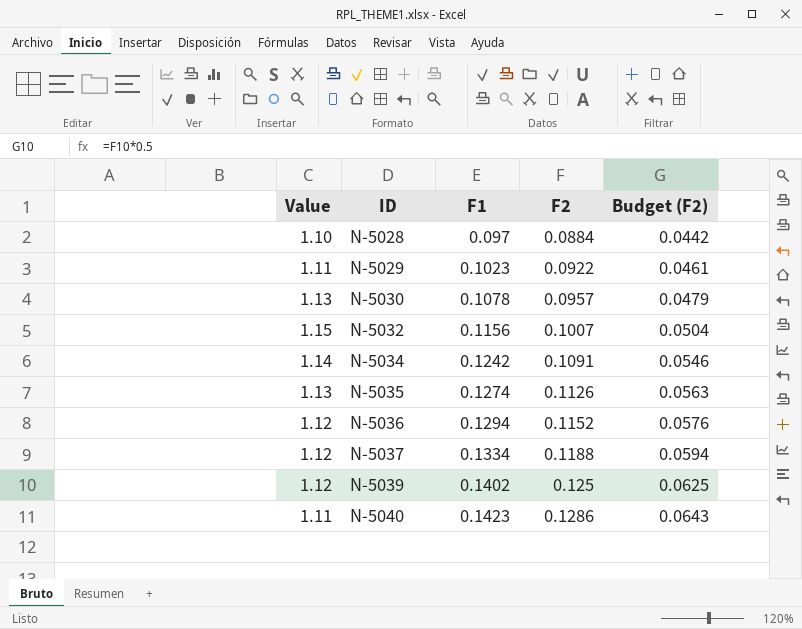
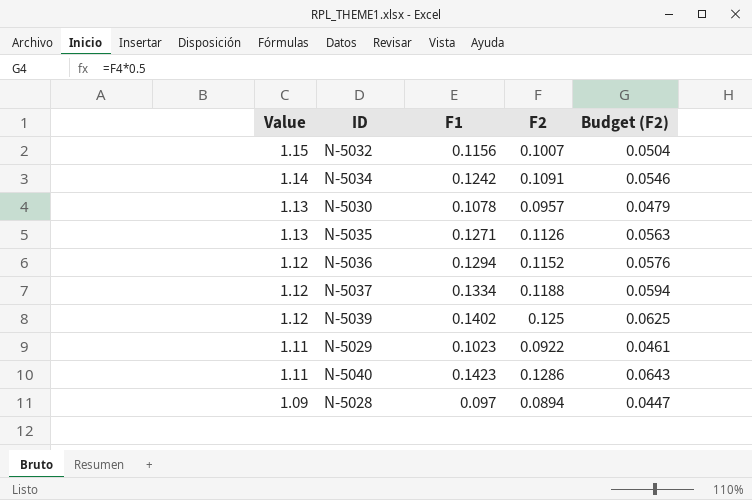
row order: ID ascending -> Value descending
N-5035 | F1: 0.1274 -> 0.1271
N-5028 | Value: 1.10 -> 1.09
N-5028 | F2: 0.0884 -> 0.0894
N-5028 | Budget (F2): 0.0442 -> 0.0447

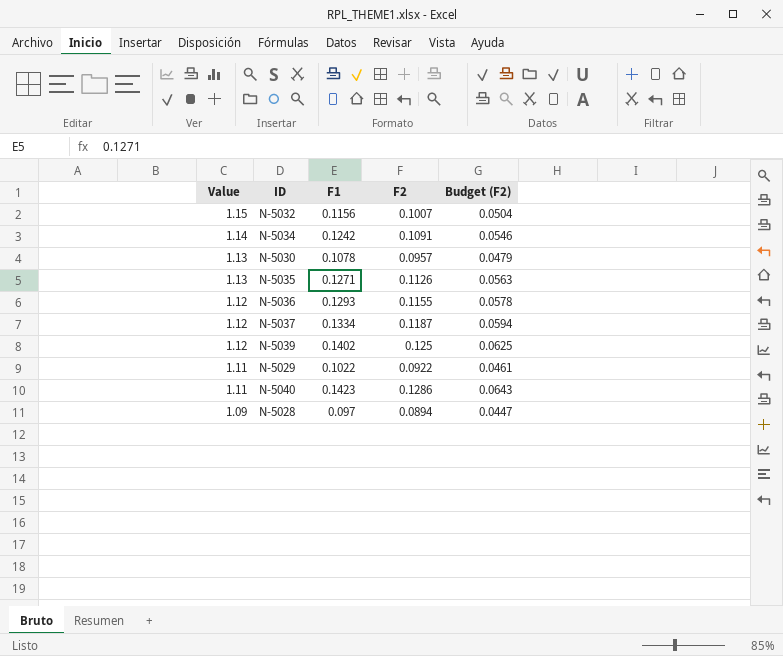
N-5036 | F1: 0.1294 -> 0.1293
N-5036 | F2: 0.1152 -> 0.1155
N-5036 | Budget (F2): 0.0576 -> 0.0578
N-5037 | F2: 0.1188 -> 0.1187
N-5029 | F1: 0.1023 -> 0.1022

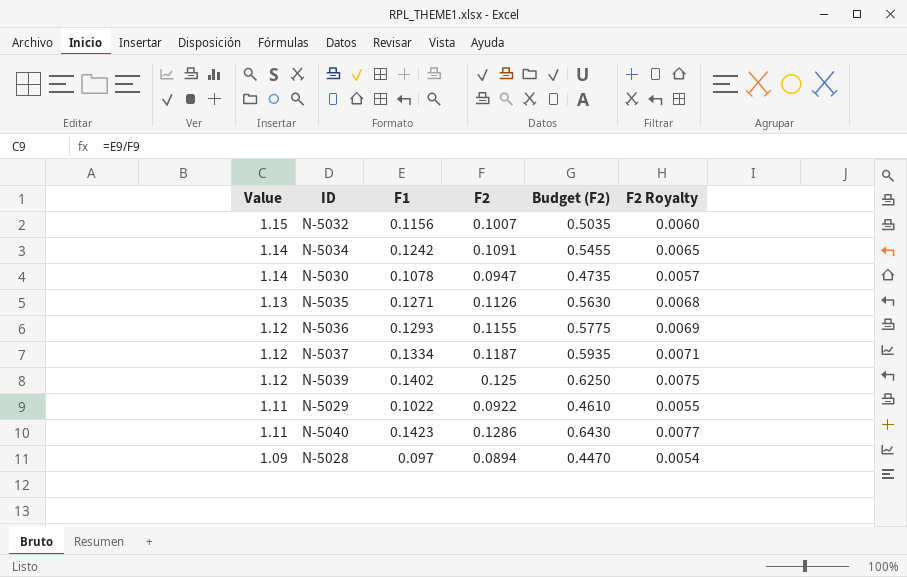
column Budget (F2) | formula: [F2] * 0.5 -> [F2] * 5
column F2 Royalty | formula: none -> [F2] * 0.06
N-5030 | Value: 1.13 -> 1.14
N-5030 | F2: 0.0957 -> 0.0947

